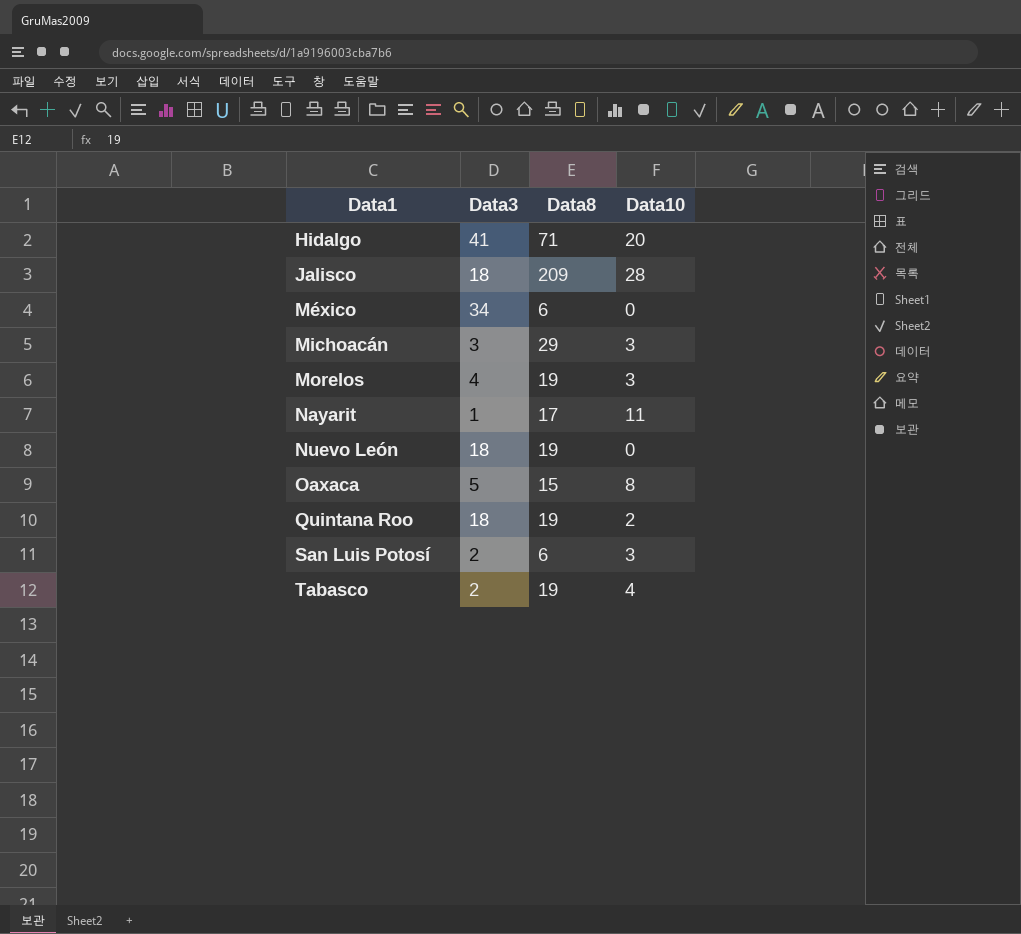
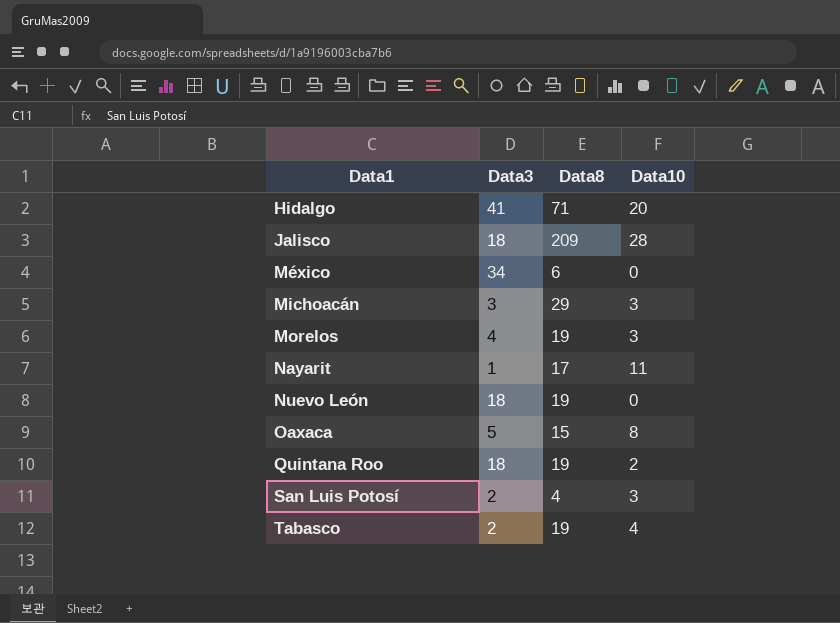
San Luis Potosí | Data8: 6 -> 4

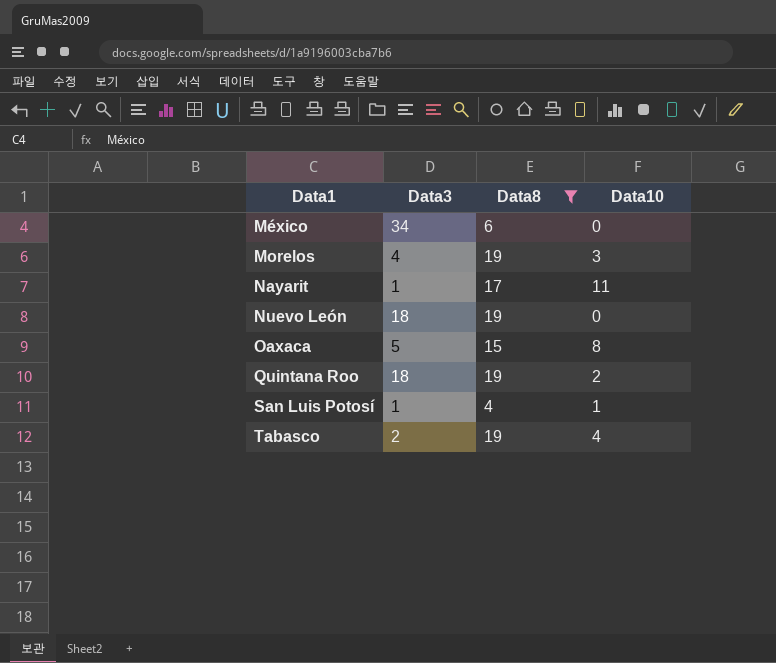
filter: none -> Data8 <= 19
San Luis Potosí | Data3: 2 -> 1
San Luis Potosí | Data10: 3 -> 1

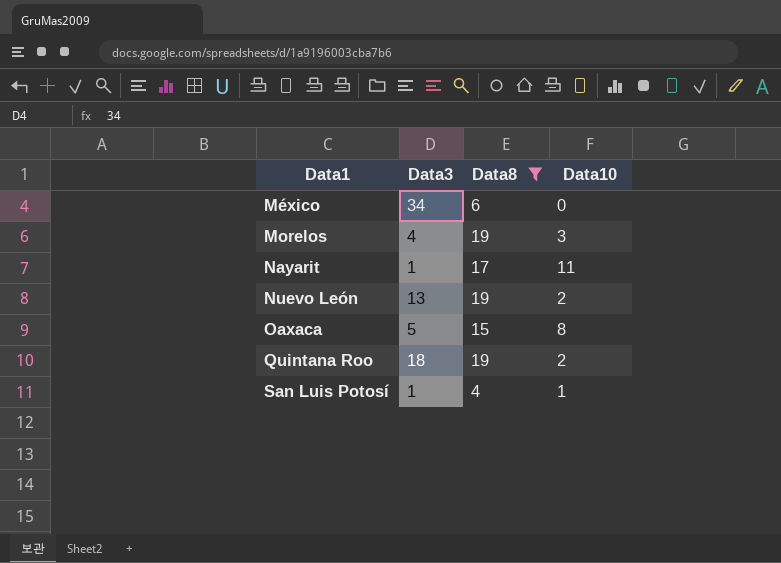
row Tabasco: 2 | 19 | 4 -> none
Nuevo León | Data3: 18 -> 13
Nuevo León | Data10: 0 -> 2

